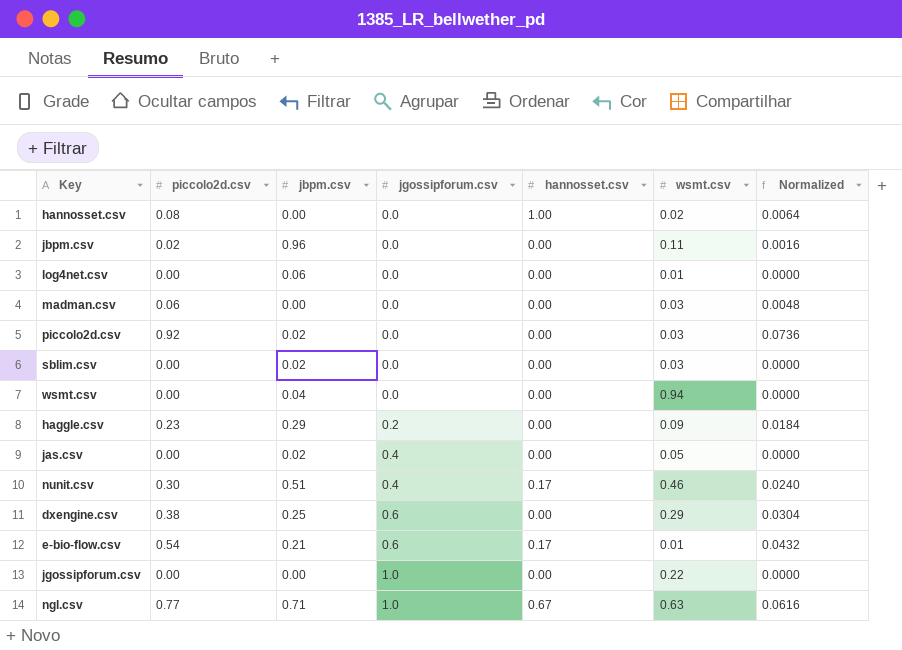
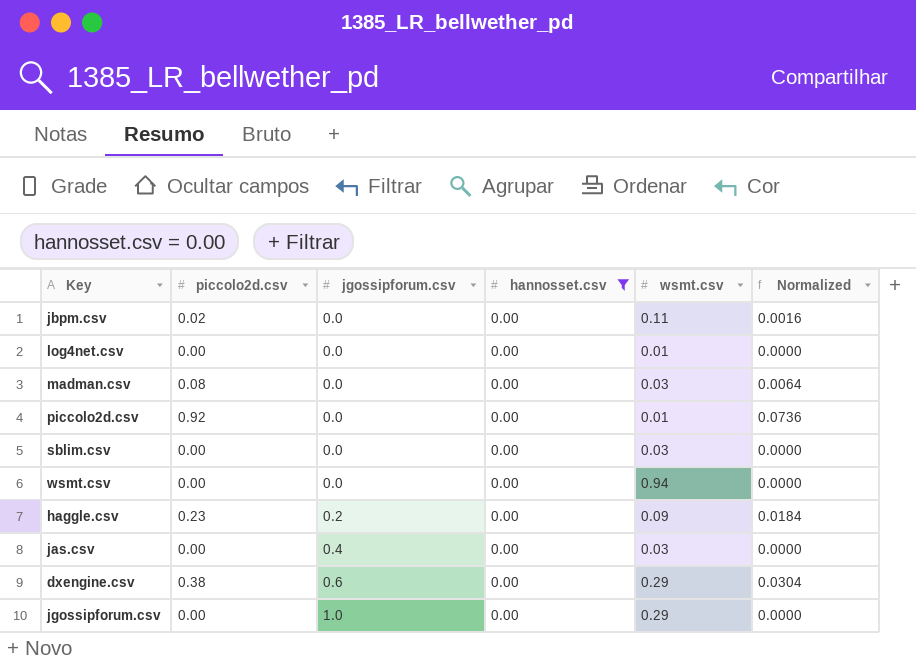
filter: none -> hannosset.csv = 0.00
column jbpm.csv | position: 3 -> none
madman.csv | piccolo2d.csv: 0.06 -> 0.08
madman.csv | Normalized: 0.0048 -> 0.0064
piccolo2d.csv | wsmt.csv: 0.03 -> 0.01
jas.csv | wsmt.csv: 0.05 -> 0.03
jgossipforum.csv | wsmt.csv: 0.22 -> 0.29

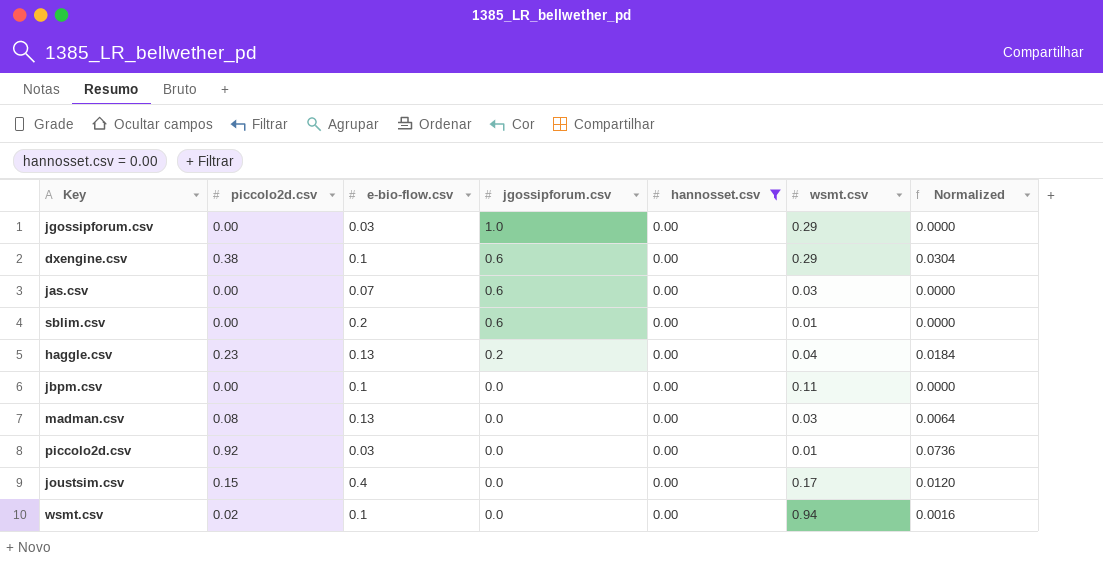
row order: jgossipforum.csv ascending -> jgossipforum.csv descending
column e-bio-flow.csv | position: none -> 3
row log4net.csv: 0.00 | 0.0 | 0.00 | 0.01 | 0.0000 -> none
jas.csv | jgossipforum.csv: 0.4 -> 0.6
sblim.csv | jgossipforum.csv: 0.0 -> 0.6
sblim.csv | wsmt.csv: 0.03 -> 0.01
haggle.csv | wsmt.csv: 0.09 -> 0.04
jbpm.csv | piccolo2d.csv: 0.02 -> 0.00
jbpm.csv | Normalized: 0.0016 -> 0.0000
row joustsim.csv: none -> 0.15 | 0.4 | 0.0 | 0.00 | 0.17 | 0.0120
wsmt.csv | piccolo2d.csv: 0.00 -> 0.02
wsmt.csv | Normalized: 0.0000 -> 0.0016

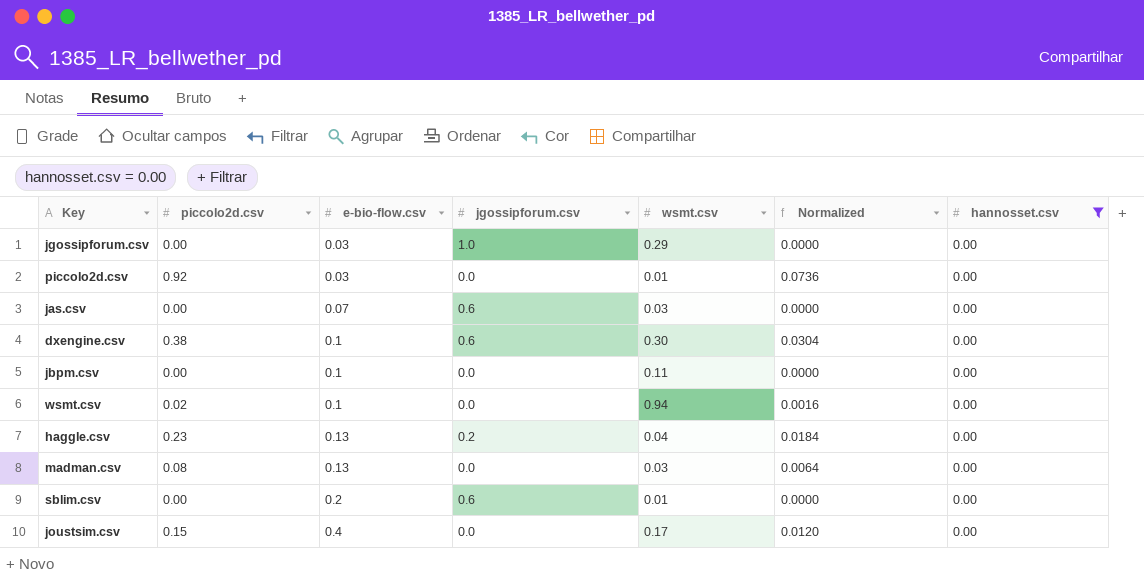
row order: jgossipforum.csv descending -> e-bio-flow.csv ascending
column hannosset.csv | position: 5 -> 7
dxengine.csv | wsmt.csv: 0.29 -> 0.30

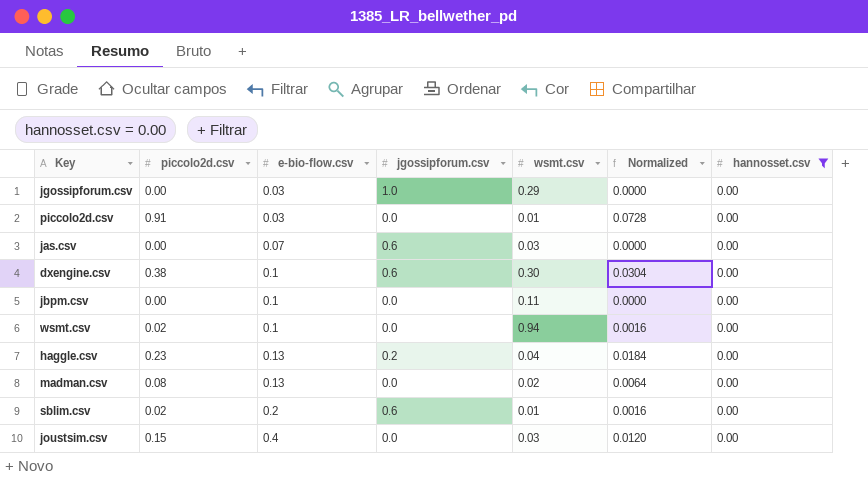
piccolo2d.csv | piccolo2d.csv: 0.92 -> 0.91
piccolo2d.csv | Normalized: 0.0736 -> 0.0728
madman.csv | wsmt.csv: 0.03 -> 0.02
sblim.csv | piccolo2d.csv: 0.00 -> 0.02
sblim.csv | Normalized: 0.0000 -> 0.0016
joustsim.csv | wsmt.csv: 0.17 -> 0.03

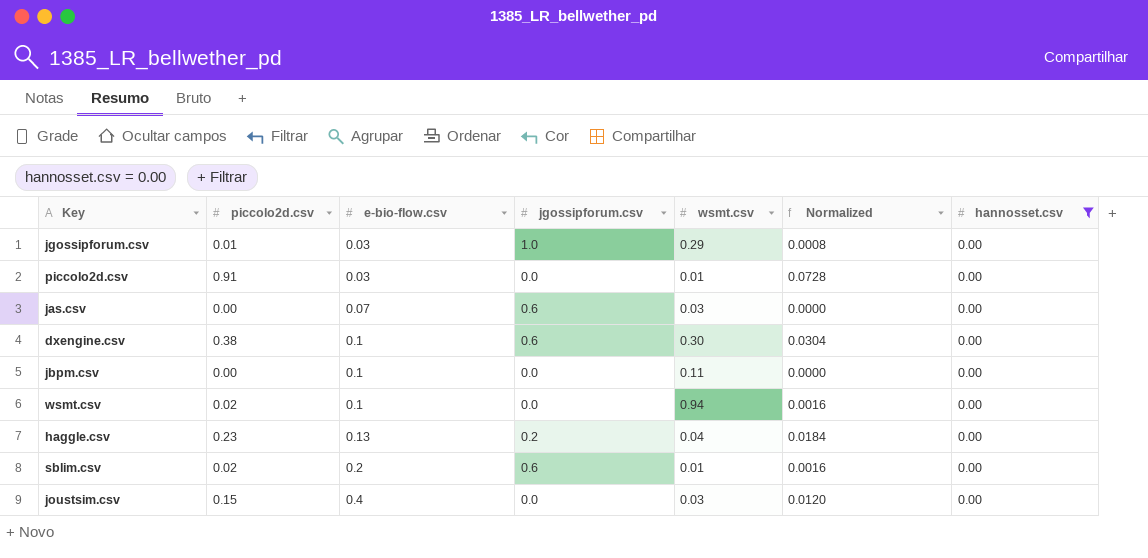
row madman.csv: 0.08 | 0.13 | 0.0 | 0.02 | 0.0064 | 0.00 -> none
jgossipforum.csv | piccolo2d.csv: 0.00 -> 0.01
jgossipforum.csv | Normalized: 0.0000 -> 0.0008

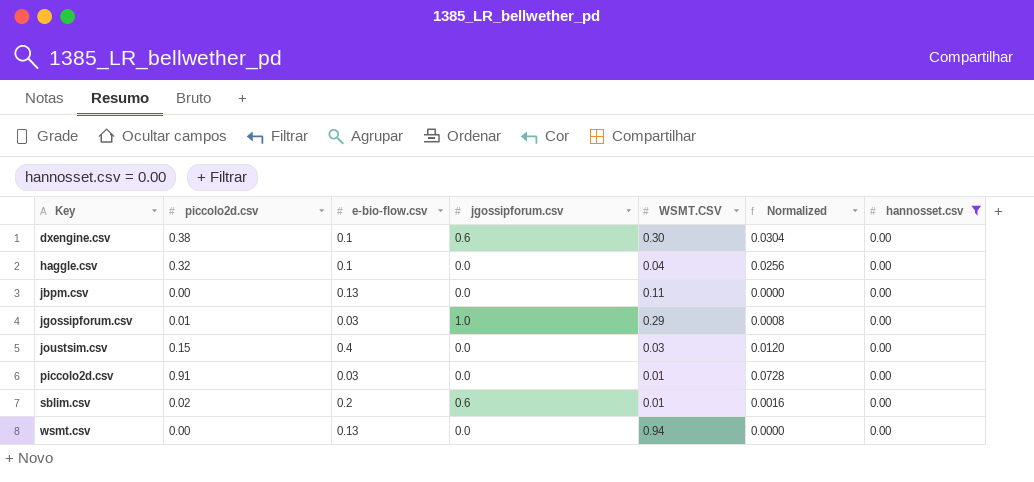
row order: e-bio-flow.csv ascending -> Key ascending
column name: wsmt.csv -> WSMT.CSV
row jas.csv: 0.00 | 0.07 | 0.6 | 0.03 | 0.0000 | 0.00 -> none
haggle.csv | piccolo2d.csv: 0.23 -> 0.32
haggle.csv | e-bio-flow.csv: 0.13 -> 0.1
haggle.csv | jgossipforum.csv: 0.2 -> 0.0
haggle.csv | Normalized: 0.0184 -> 0.0256
jbpm.csv | e-bio-flow.csv: 0.1 -> 0.13
wsmt.csv | piccolo2d.csv: 0.02 -> 0.00
wsmt.csv | e-bio-flow.csv: 0.1 -> 0.13
wsmt.csv | Normalized: 0.0016 -> 0.0000

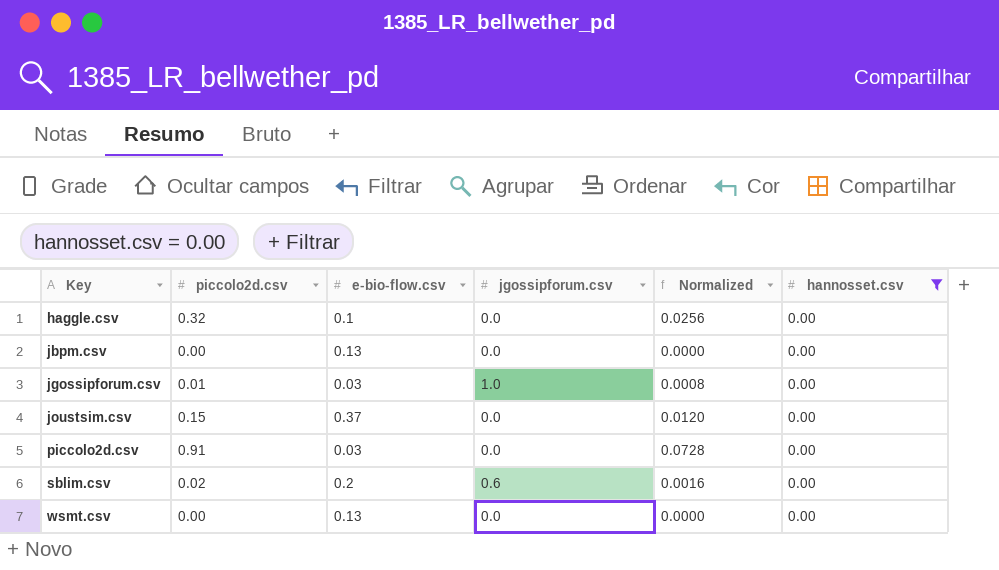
column WSMT.CSV | position: 5 -> none
row dxengine.csv: 0.38 | 0.1 | 0.6 | 0.30 | 0.0304 | 0.00 -> none
joustsim.csv | e-bio-flow.csv: 0.4 -> 0.37

